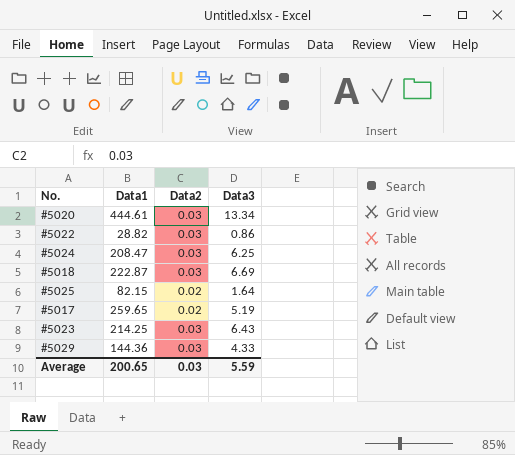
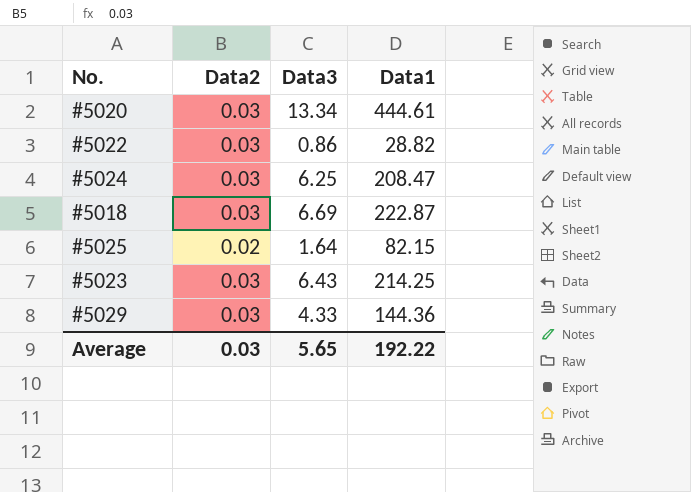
column Data1 | position: 2 -> 4
row #5017: 259.65 | 0.02 | 5.19 -> none
Average | Data3: 5.59 -> 5.65
Average | Data1: 200.65 -> 192.22

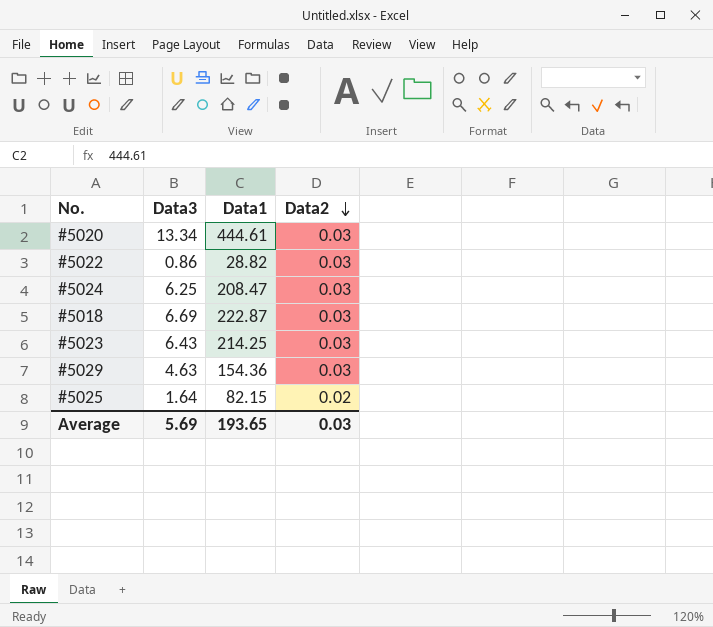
row order: none -> Data2 descending
column Data2 | position: 2 -> 4
#5029 | Data3: 4.33 -> 4.63
#5029 | Data1: 144.36 -> 154.36
Average | Data3: 5.65 -> 5.69
Average | Data1: 192.22 -> 193.65

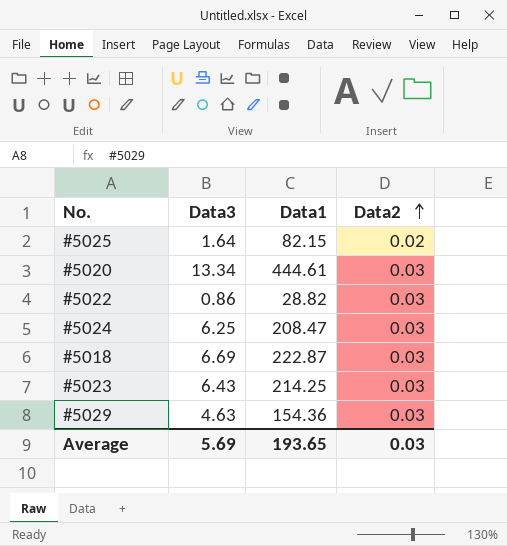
row order: Data2 descending -> Data2 ascending

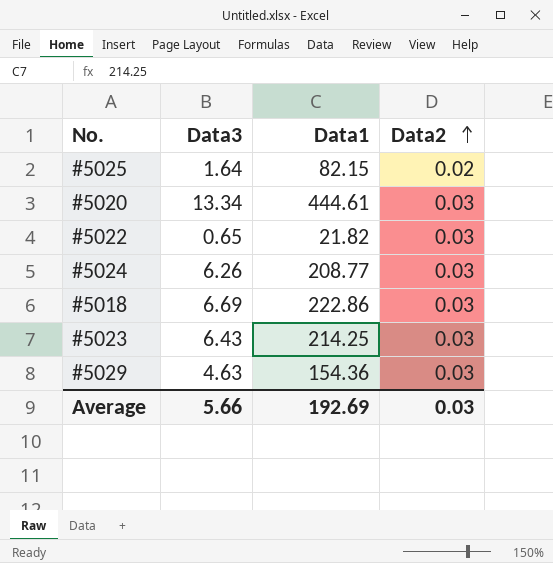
#5022 | Data3: 0.86 -> 0.65
#5022 | Data1: 28.82 -> 21.82
#5024 | Data3: 6.25 -> 6.26
#5024 | Data1: 208.47 -> 208.77
#5018 | Data1: 222.87 -> 222.86
Average | Data3: 5.69 -> 5.66
Average | Data1: 193.65 -> 192.69

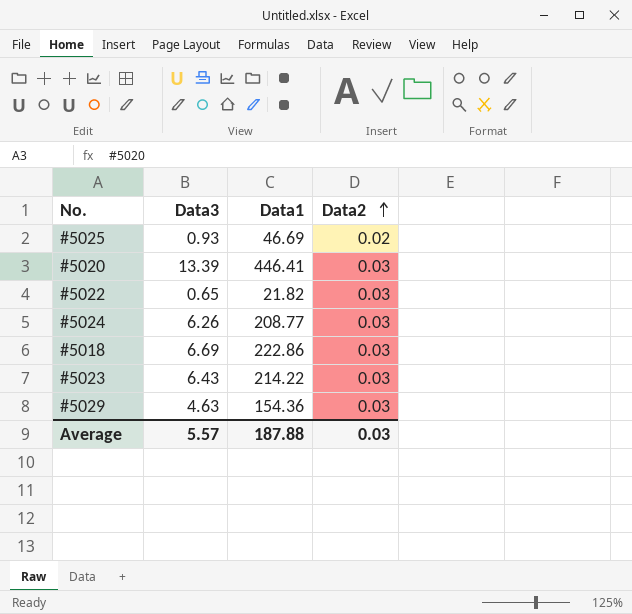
#5025 | Data3: 1.64 -> 0.93
#5025 | Data1: 82.15 -> 46.69
#5020 | Data3: 13.34 -> 13.39
#5020 | Data1: 444.61 -> 446.41
#5023 | Data1: 214.25 -> 214.22
Average | Data3: 5.66 -> 5.57
Average | Data1: 192.69 -> 187.88

